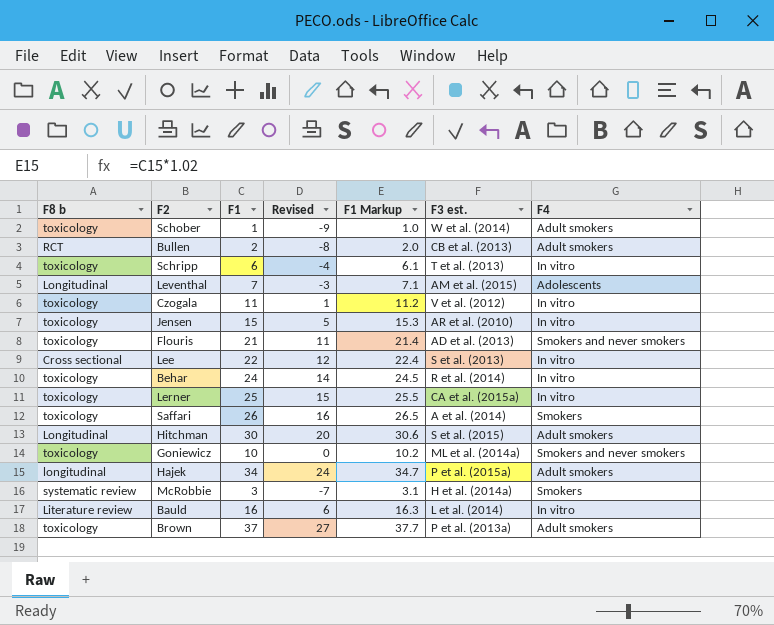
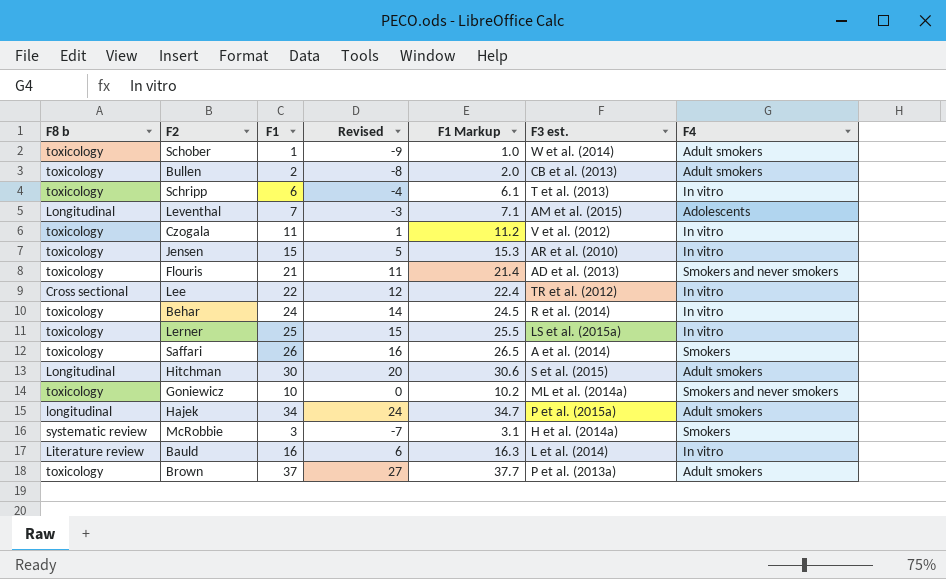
Bullen | F8 b: RCT -> toxicology
Lee | F3 est.: S et al. (2013) -> TR et al. (2012)
Lerner | F3 est.: CA et al. (2015a) -> LS et al. (2015a)

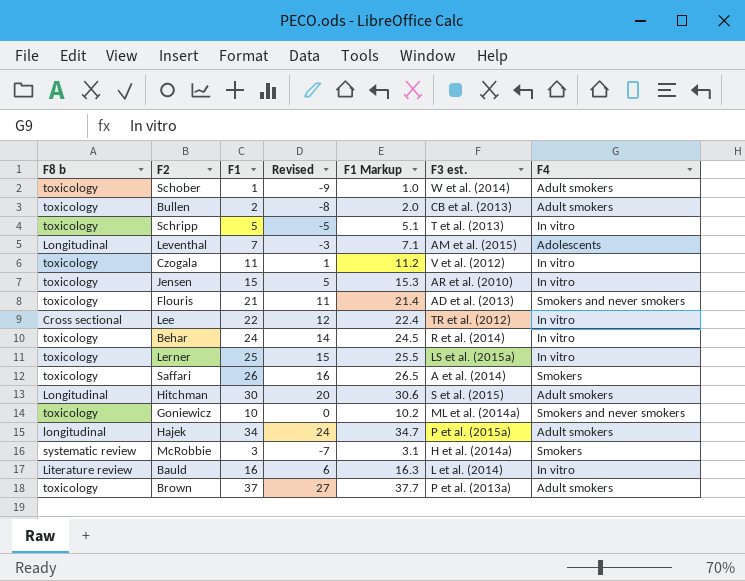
Schripp | F1: 6 -> 5
Schripp | Revised: -4 -> -5
Schripp | F1 Markup: 6.1 -> 5.1

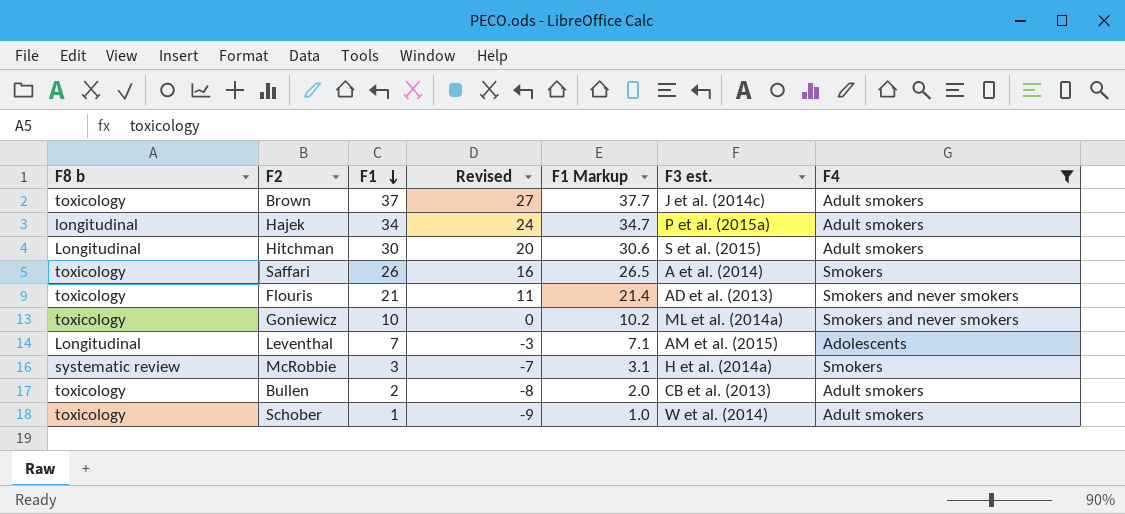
filter: none -> F4 != In vitro
row order: none -> F1 descending
Brown | F3 est.: P et al. (2013a) -> J et al. (2014c)

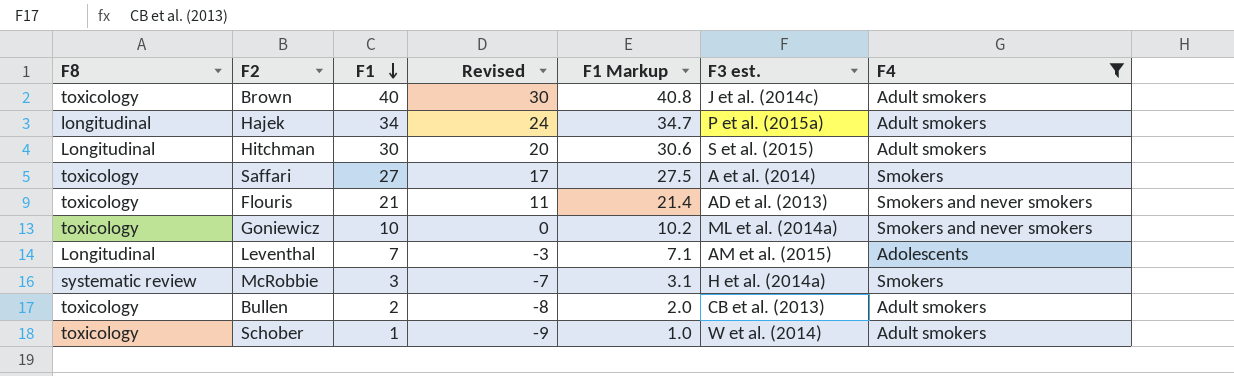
column name: F8 b -> F8
Brown | F1: 37 -> 40
Brown | Revised: 27 -> 30
Brown | F1 Markup: 37.7 -> 40.8
Saffari | F1: 26 -> 27
Saffari | Revised: 16 -> 17
Saffari | F1 Markup: 26.5 -> 27.5

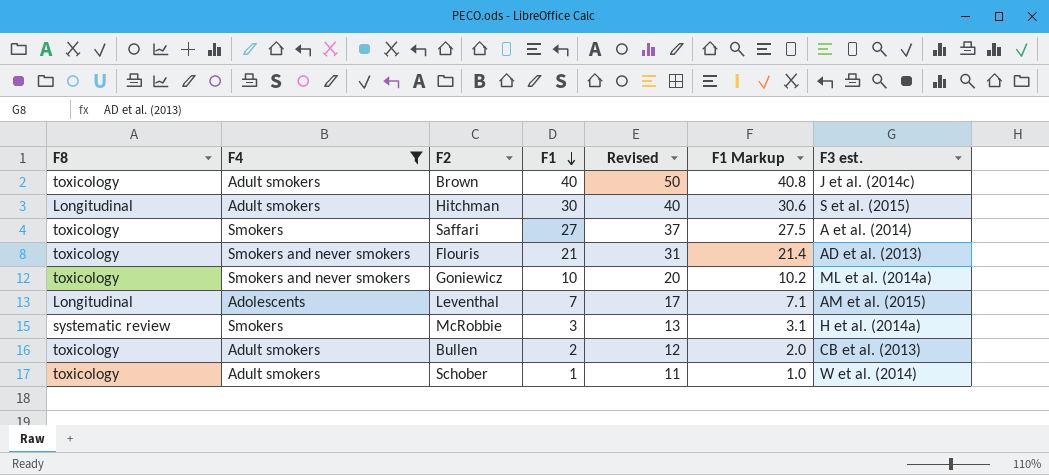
column F4 | position: 7 -> 2
column Revised | formula: [F1] - 10 -> [F1] + 10
row Hajek: longitudinal | 34 | 24 | 34.7 | P et al. (2015a) | Adult smokers -> none

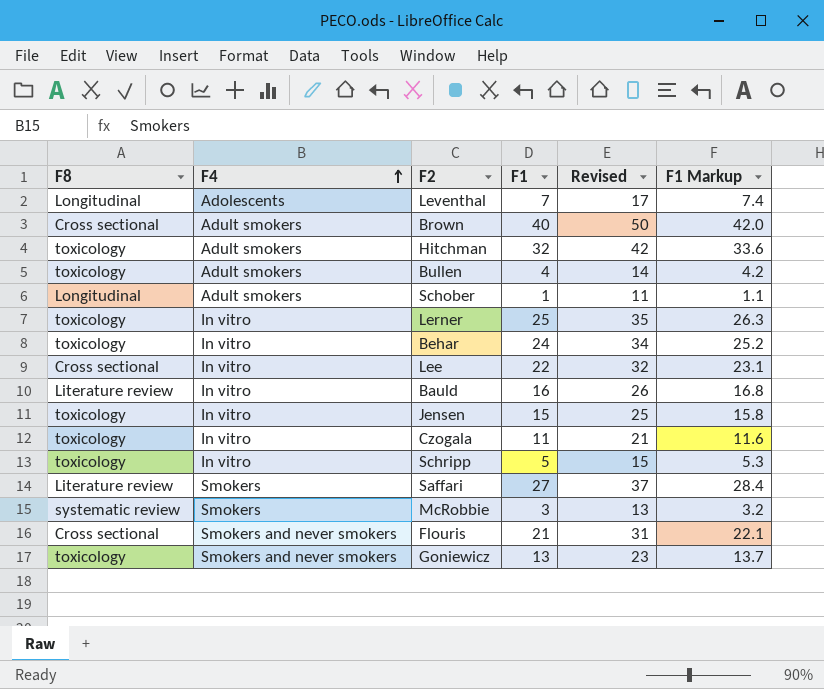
filter: F4 != In vitro -> none
row order: F1 descending -> F4 ascending
column F3 est. | position: 7 -> none
column F1 Markup | formula: [F1] * 1.02 -> [F1] * 1.05
Brown | F8: toxicology -> Cross sectional
Hitchman | F8: Longitudinal -> toxicology
Hitchman | F1: 30 -> 32
Hitchman | Revised: 40 -> 42
Bullen | F1: 2 -> 4
Bullen | Revised: 12 -> 14
Schober | F8: toxicology -> Longitudinal
Saffari | F8: toxicology -> Literature review
Flouris | F8: toxicology -> Cross sectional
Goniewicz | F1: 10 -> 13
Goniewicz | Revised: 20 -> 23

